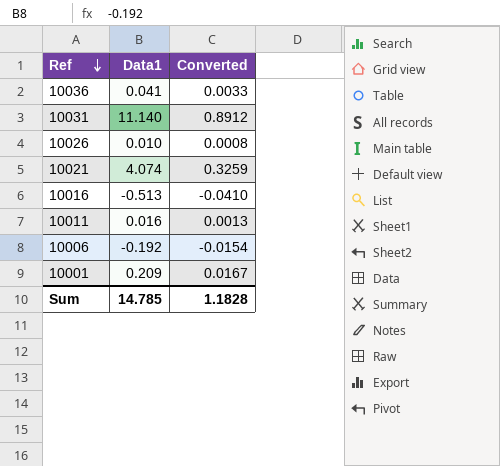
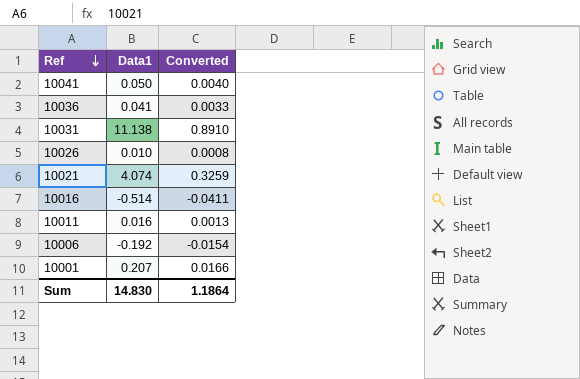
row 10041: none -> 0.050 | 0.0040
10031 | Data1: 11.140 -> 11.138
10031 | Converted: 0.8912 -> 0.8910
10016 | Data1: -0.513 -> -0.514
10016 | Converted: -0.0410 -> -0.0411
10001 | Data1: 0.209 -> 0.207
10001 | Converted: 0.0167 -> 0.0166
Sum | Data1: 14.785 -> 14.830
Sum | Converted: 1.1828 -> 1.1864

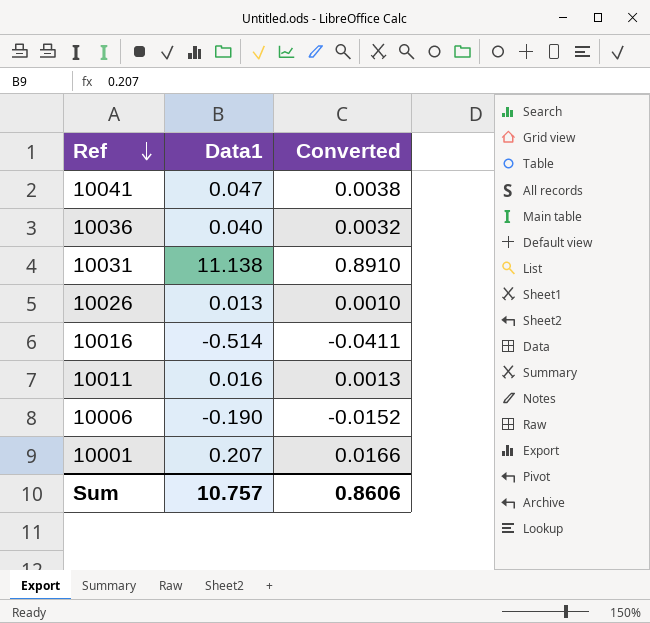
row 10021: 4.074 | 0.3259 -> none
10041 | Data1: 0.050 -> 0.047
10041 | Converted: 0.0040 -> 0.0038
10036 | Data1: 0.041 -> 0.040
10036 | Converted: 0.0033 -> 0.0032
10026 | Data1: 0.010 -> 0.013
10026 | Converted: 0.0008 -> 0.0010
10006 | Data1: -0.192 -> -0.190
10006 | Converted: -0.0154 -> -0.0152
Sum | Data1: 14.830 -> 10.757
Sum | Converted: 1.1864 -> 0.8606

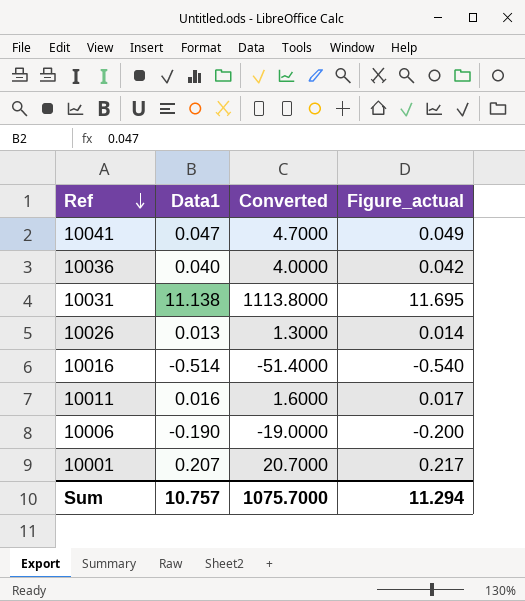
column Converted | formula: [Data1] * 0.08 -> [Data1] * 100
column Figure_actual | formula: none -> [Data1] * 1.05
Sum | Converted: 0.8606 -> 1075.7000

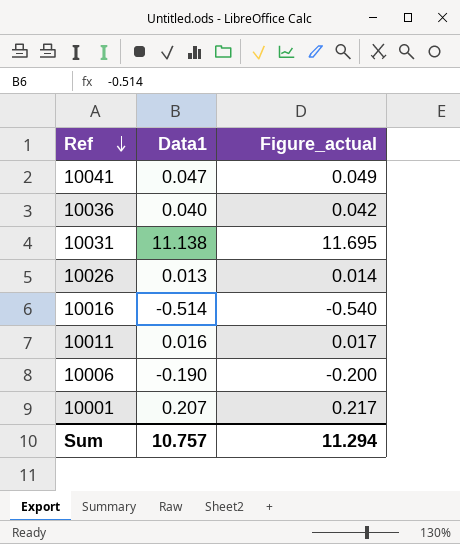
column Converted | formula: [Data1] * 100 -> none

